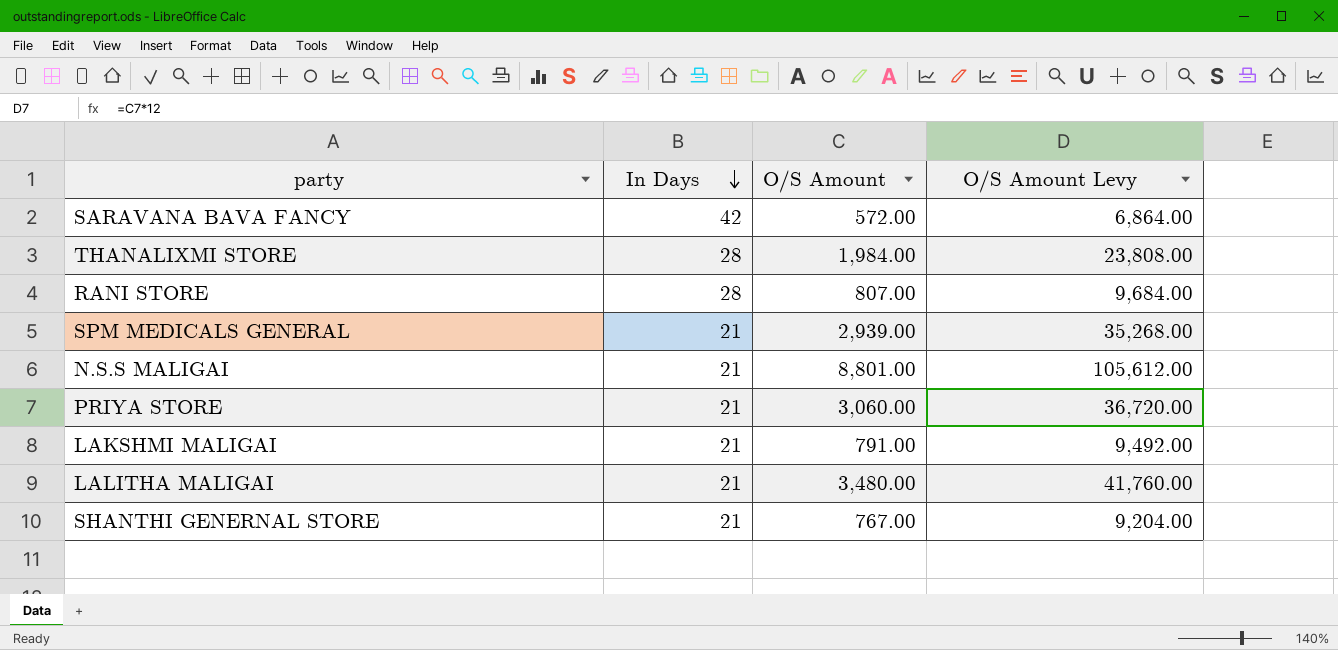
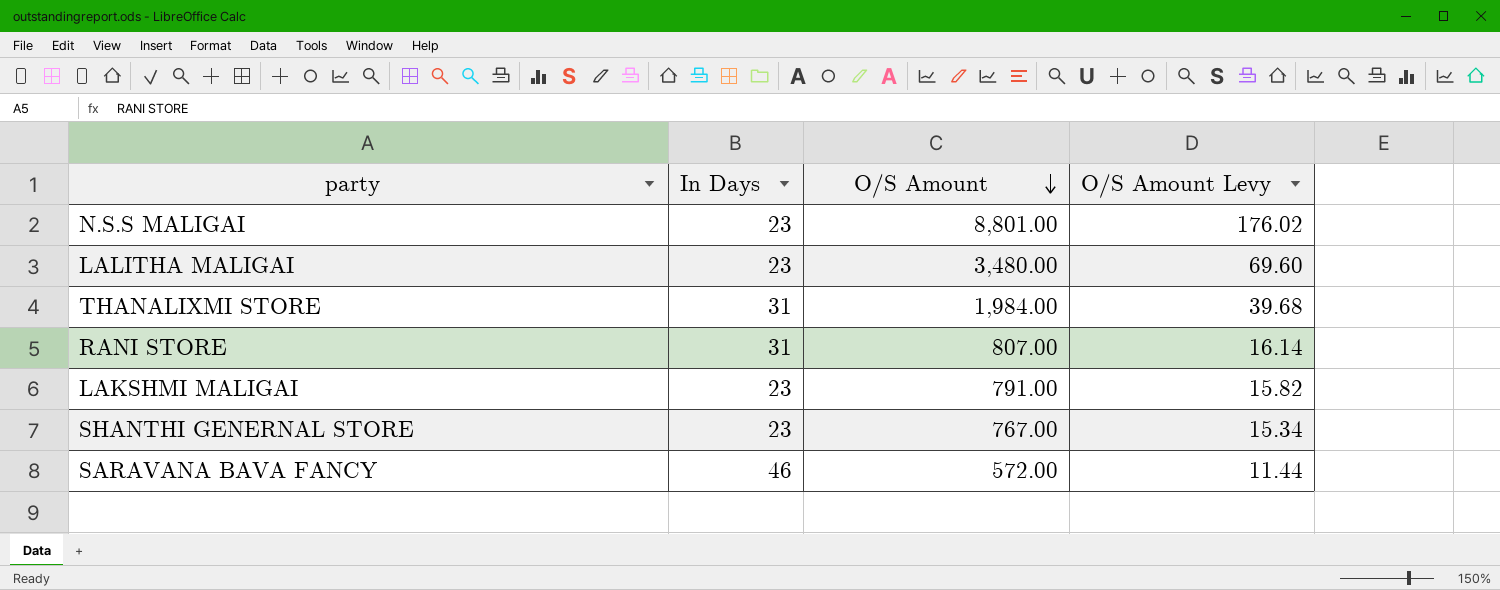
row order: In Days descending -> O/S Amount descending
column O/S Amount Levy | formula: [O/S Amount] * 12 -> [O/S Amount] * 0.02
row SPM MEDICALS GENERAL: 21 | 2,939.00 | 35,268.00 -> none
row PRIYA STORE: 21 | 3,060.00 | 36,720.00 -> none
N.S.S MALIGAI | In Days: 21 -> 23
LALITHA MALIGAI | In Days: 21 -> 23
THANALIXMI STORE | In Days: 28 -> 31
RANI STORE | In Days: 28 -> 31
LAKSHMI MALIGAI | In Days: 21 -> 23
SHANTHI GENERNAL STORE | In Days: 21 -> 23
SARAVANA BAVA FANCY | In Days: 42 -> 46

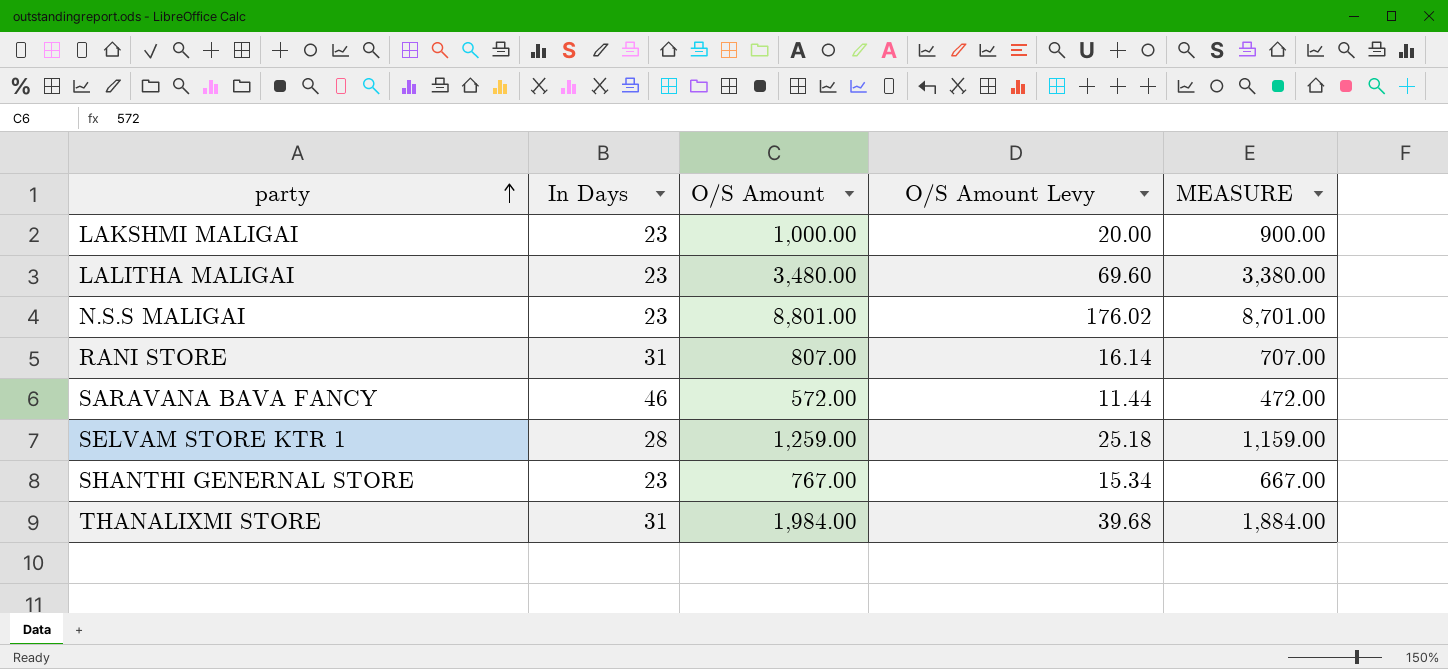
row order: O/S Amount descending -> party ascending
column MEASURE | formula: none -> [O/S Amount] - 100
LAKSHMI MALIGAI | O/S Amount: 791.00 -> 1,000.00
LAKSHMI MALIGAI | O/S Amount Levy: 15.82 -> 20.00
row SELVAM STORE KTR 1: none -> 28 | 1,259.00 | 25.18 | 1,159.00

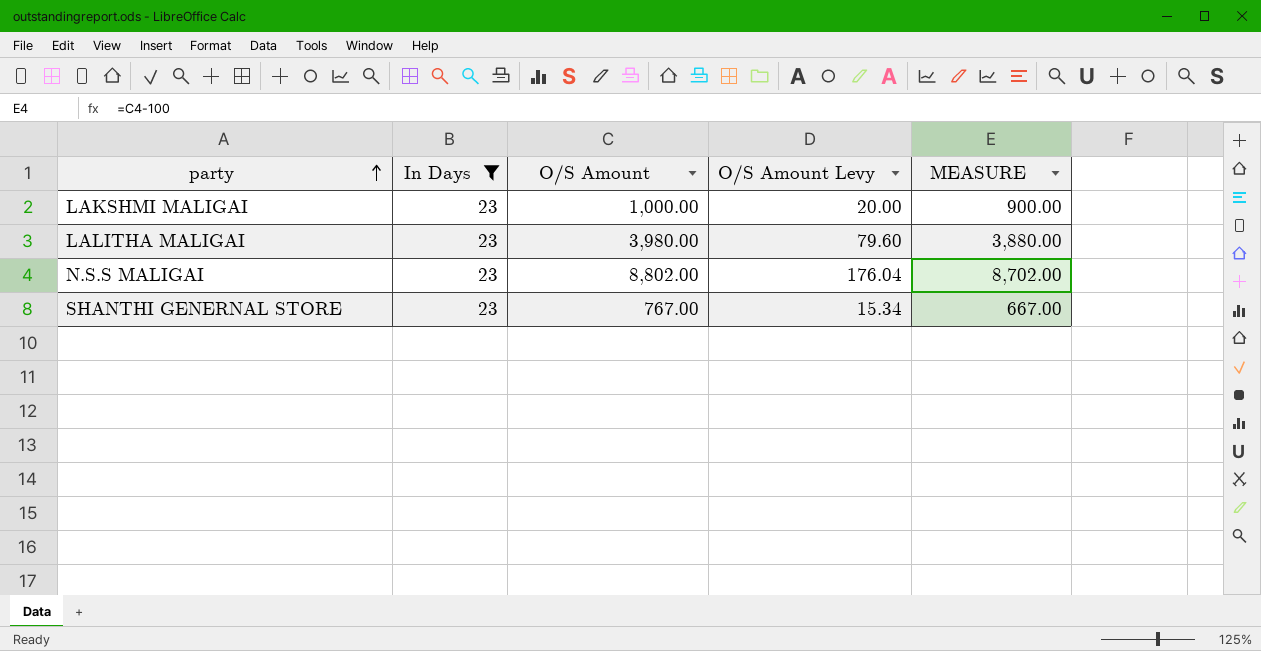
filter: none -> In Days = 23
LALITHA MALIGAI | O/S Amount: 3,480.00 -> 3,980.00
LALITHA MALIGAI | O/S Amount Levy: 69.60 -> 79.60
LALITHA MALIGAI | MEASURE: 3,380.00 -> 3,880.00
N.S.S MALIGAI | O/S Amount: 8,801.00 -> 8,802.00
N.S.S MALIGAI | O/S Amount Levy: 176.02 -> 176.04
N.S.S MALIGAI | MEASURE: 8,701.00 -> 8,702.00

